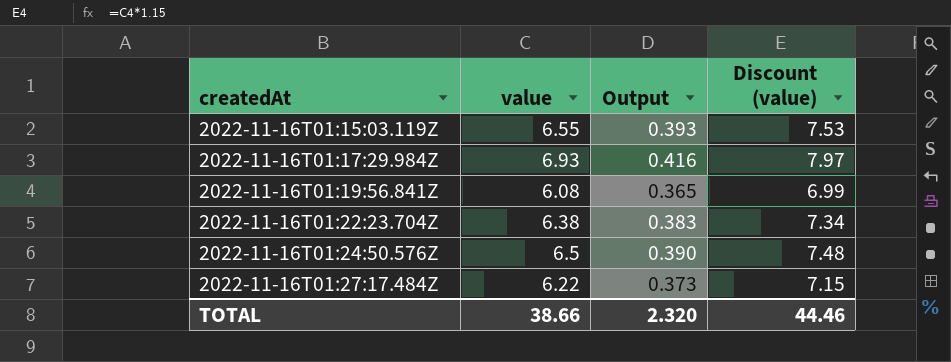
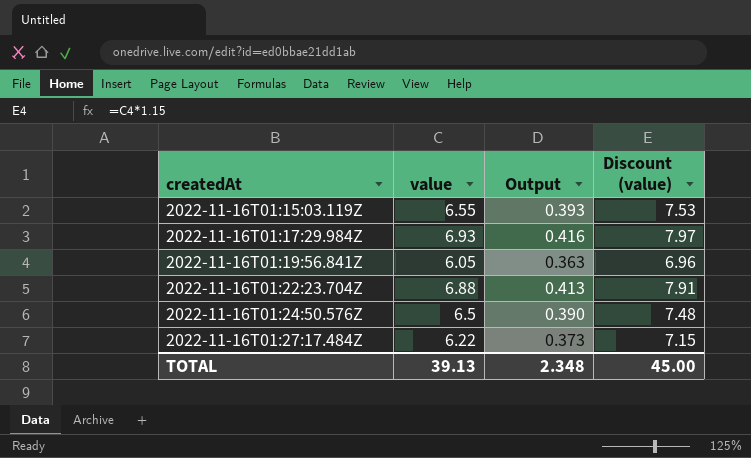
2022-11-16T01:19:56.841Z | value: 6.08 -> 6.05
2022-11-16T01:19:56.841Z | Output: 0.365 -> 0.363
2022-11-16T01:19:56.841Z | Discount (value): 6.99 -> 6.96
2022-11-16T01:22:23.704Z | value: 6.38 -> 6.88
2022-11-16T01:22:23.704Z | Output: 0.383 -> 0.413
2022-11-16T01:22:23.704Z | Discount (value): 7.34 -> 7.91
TOTAL | value: 38.66 -> 39.13
TOTAL | Output: 2.320 -> 2.348
TOTAL | Discount (value): 44.46 -> 45.00

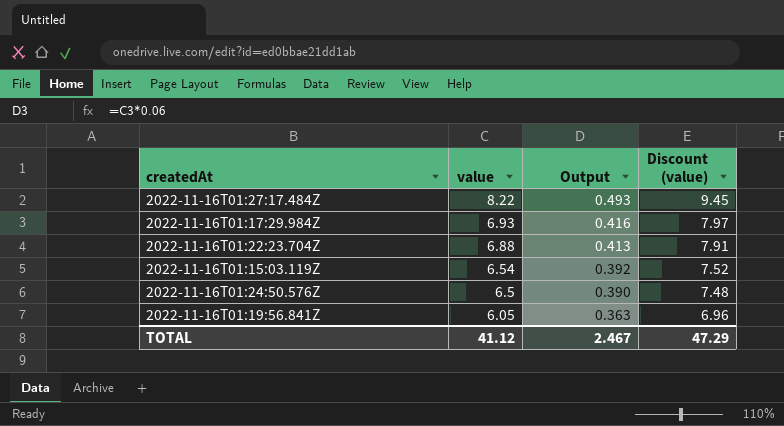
row order: createdAt ascending -> value descending
2022-11-16T01:27:17.484Z | value: 6.22 -> 8.22
2022-11-16T01:27:17.484Z | Output: 0.373 -> 0.493
2022-11-16T01:27:17.484Z | Discount (value): 7.15 -> 9.45
2022-11-16T01:15:03.119Z | value: 6.55 -> 6.54
2022-11-16T01:15:03.119Z | Output: 0.393 -> 0.392
2022-11-16T01:15:03.119Z | Discount (value): 7.53 -> 7.52
TOTAL | value: 39.13 -> 41.12
TOTAL | Output: 2.348 -> 2.467
TOTAL | Discount (value): 45.00 -> 47.29

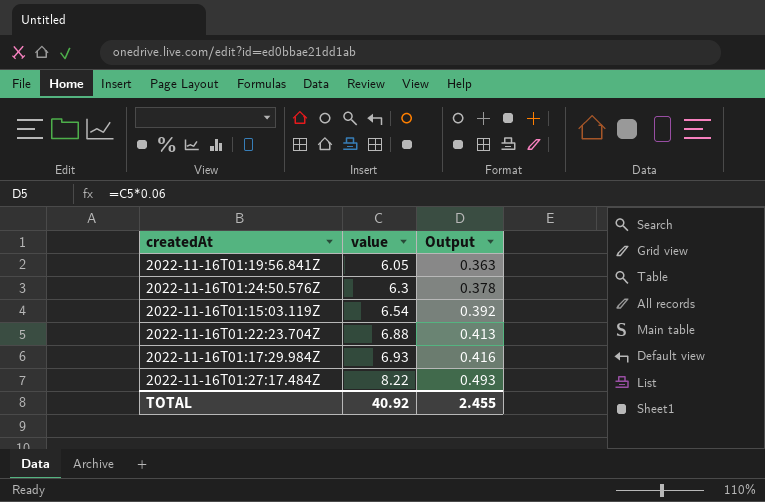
row order: value descending -> value ascending
column Discount (value) | formula: [value] * 1.15 -> none
2022-11-16T01:24:50.576Z | value: 6.5 -> 6.3
2022-11-16T01:24:50.576Z | Output: 0.390 -> 0.378
TOTAL | value: 41.12 -> 40.92
TOTAL | Output: 2.467 -> 2.455

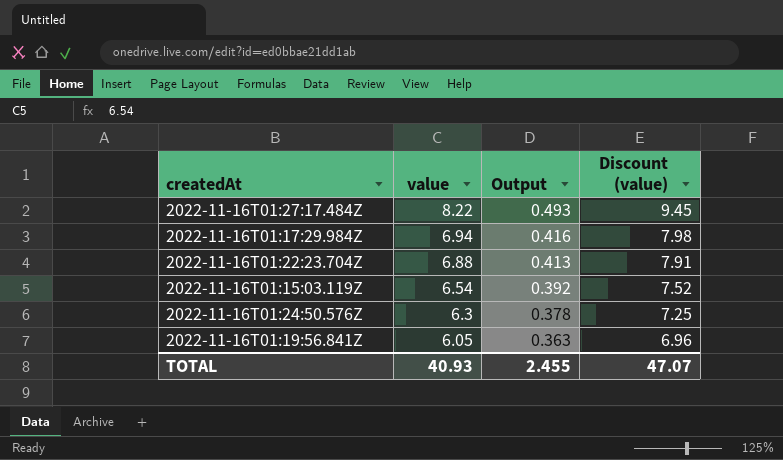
row order: value ascending -> value descending
column Discount (value) | formula: none -> [value] * 1.15
2022-11-16T01:17:29.984Z | value: 6.93 -> 6.94
TOTAL | value: 40.92 -> 40.93

